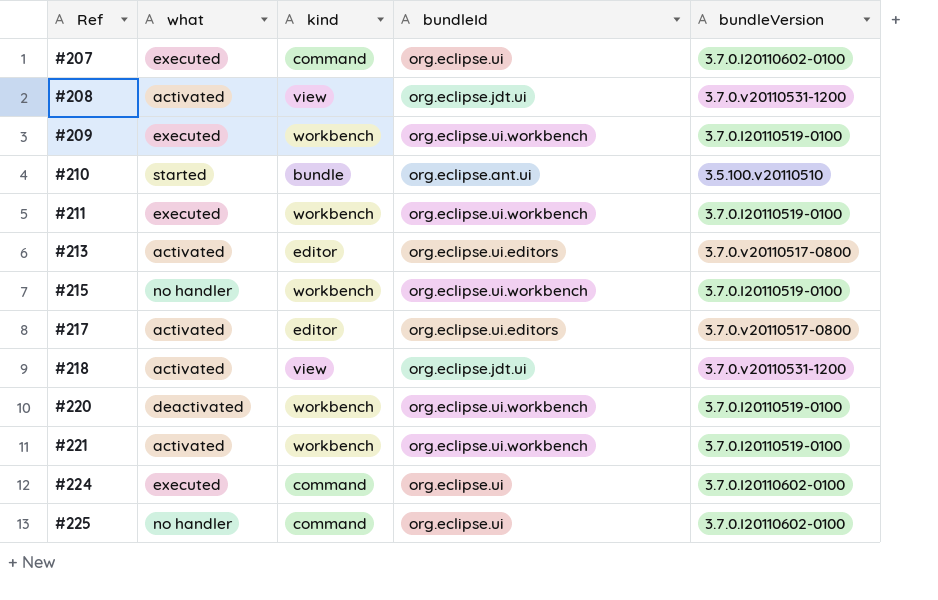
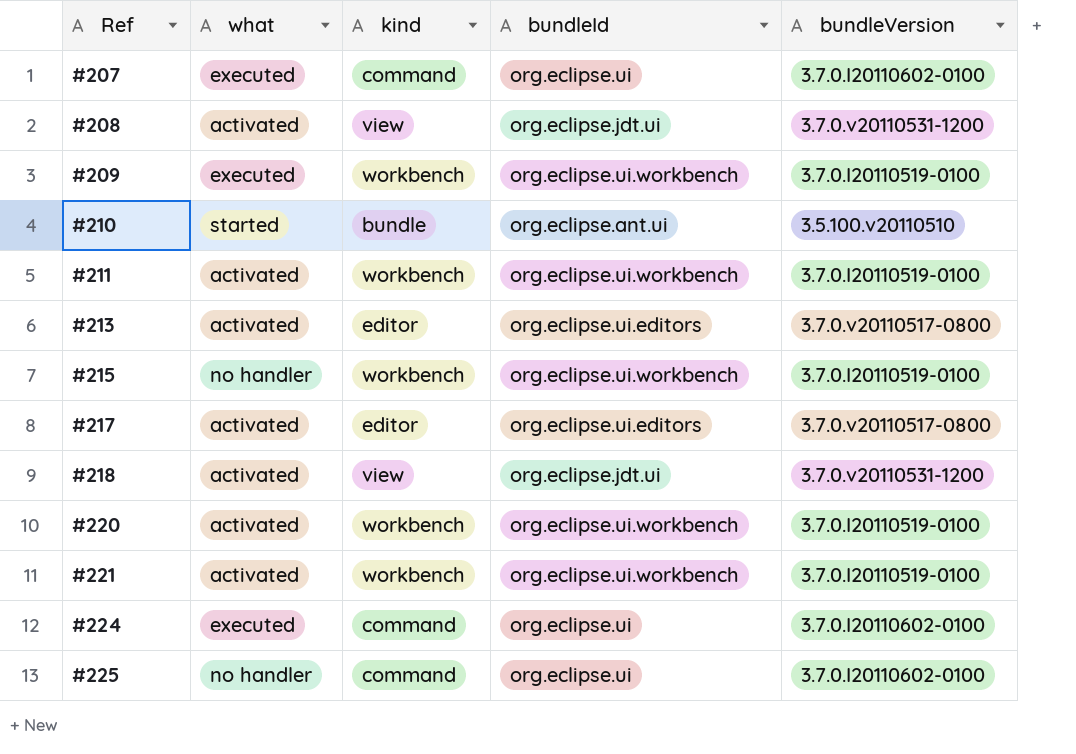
#211 | what: executed -> activated
#220 | what: deactivated -> activated

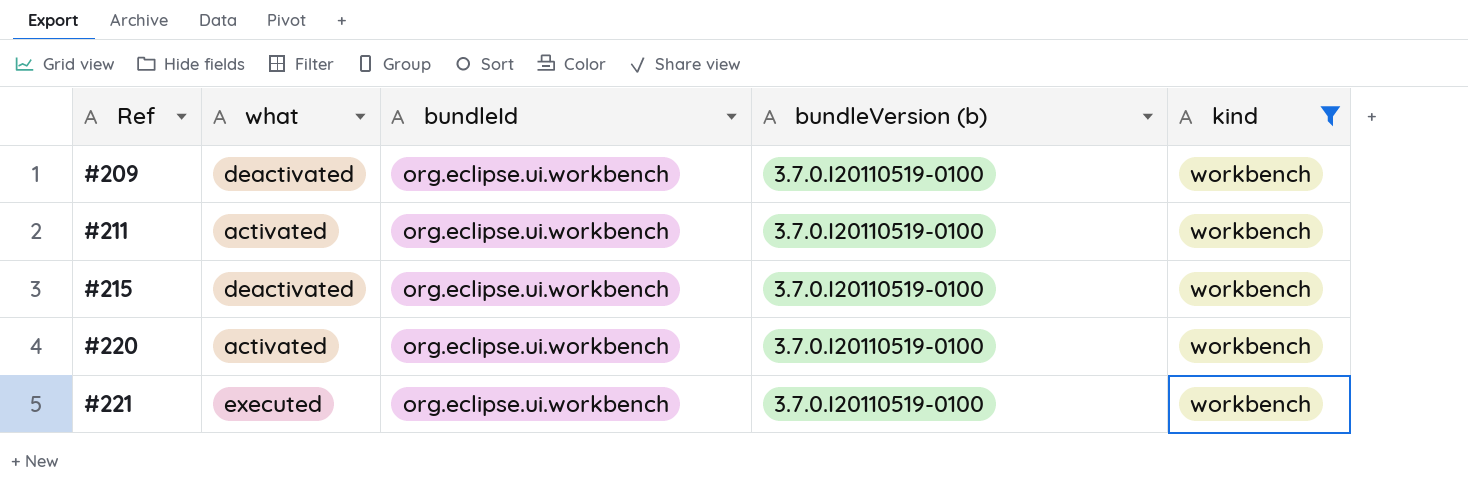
filter: none -> kind = workbench
column name: bundleVersion -> bundleVersion (b)
column kind | position: 3 -> 5
#209 | what: executed -> deactivated
#215 | what: no handler -> deactivated
#221 | what: activated -> executed

